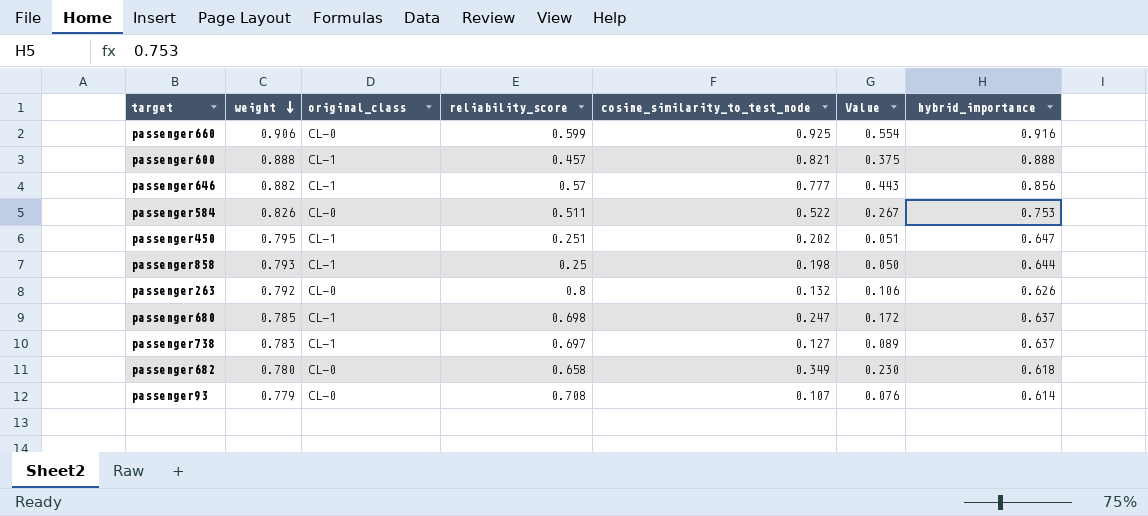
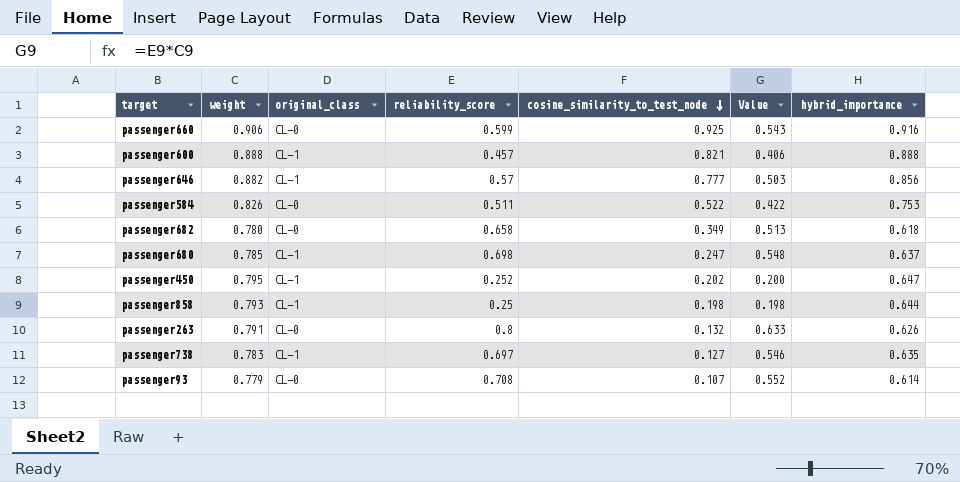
row order: weight descending -> cosine_similarity_to_test_node descending
column Value | formula: [reliability_score] * [cosine_similarity_to_test_node] -> [weight] * [reliability_score]
passenger450 | reliability_score: 0.251 -> 0.252
passenger263 | weight: 0.792 -> 0.791
passenger738 | hybrid_importance: 0.637 -> 0.635

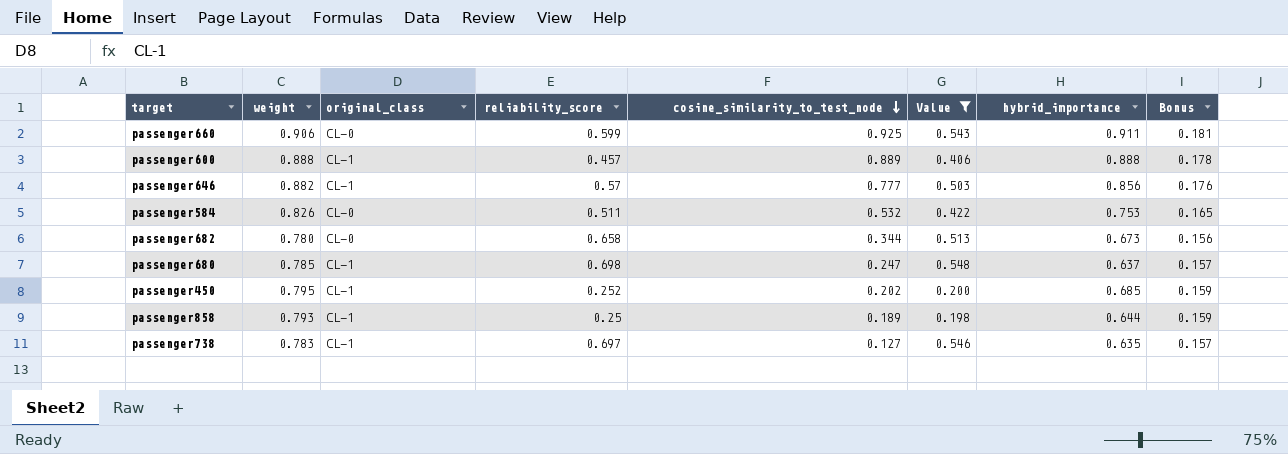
filter: none -> Value <= 0.548
column Bonus | formula: none -> [weight] * 0.2
passenger660 | hybrid_importance: 0.916 -> 0.911
passenger600 | cosine_similarity_to_test_node: 0.821 -> 0.889
passenger584 | cosine_similarity_to_test_node: 0.522 -> 0.532
passenger682 | cosine_similarity_to_test_node: 0.349 -> 0.344
passenger682 | hybrid_importance: 0.618 -> 0.673
passenger450 | hybrid_importance: 0.647 -> 0.685
passenger858 | cosine_similarity_to_test_node: 0.198 -> 0.189

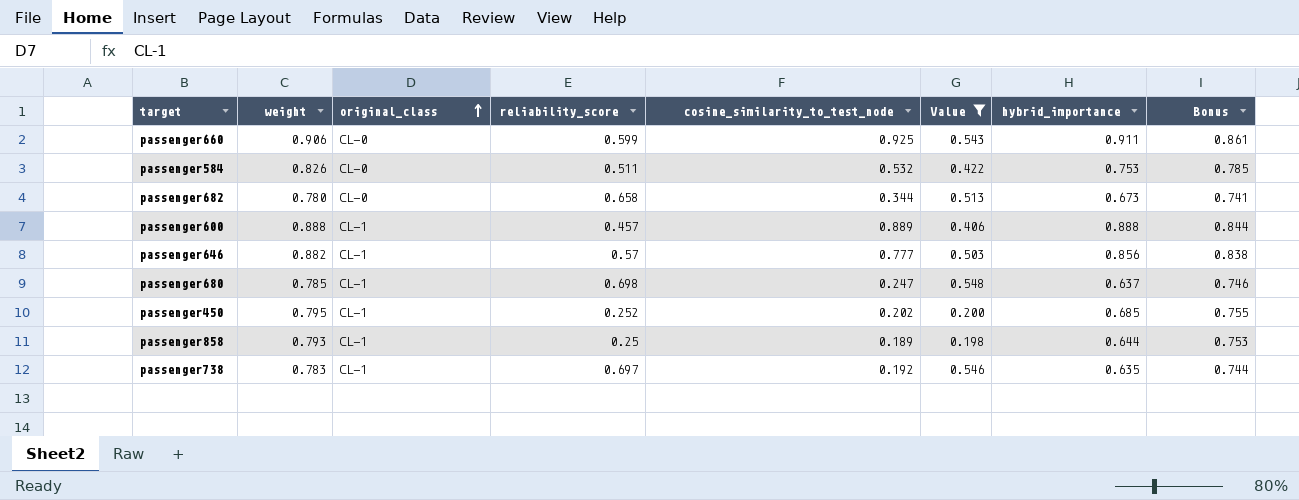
row order: cosine_similarity_to_test_node descending -> original_class ascending
column Bonus | formula: [weight] * 0.2 -> [weight] * 0.95
passenger738 | cosine_similarity_to_test_node: 0.127 -> 0.192

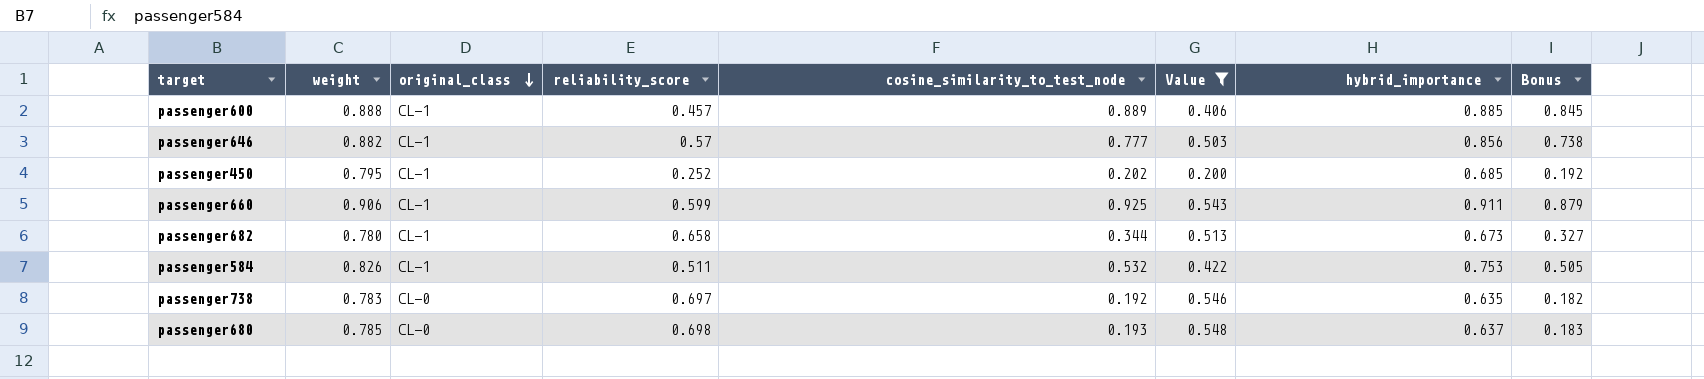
row order: original_class ascending -> original_class descending
column Bonus | formula: [weight] * 0.95 -> [cosine_similarity_to_test_node] * 0.95
row passenger858: 0.793 | CL-1 | 0.25 | 0.189 | 0.198 | 0.644 | 0.753 -> none
passenger600 | hybrid_importance: 0.888 -> 0.885
passenger660 | original_class: CL-0 -> CL-1
passenger682 | original_class: CL-0 -> CL-1
passenger584 | original_class: CL-0 -> CL-1
passenger738 | original_class: CL-1 -> CL-0
passenger680 | original_class: CL-1 -> CL-0
passenger680 | cosine_similarity_to_test_node: 0.247 -> 0.193

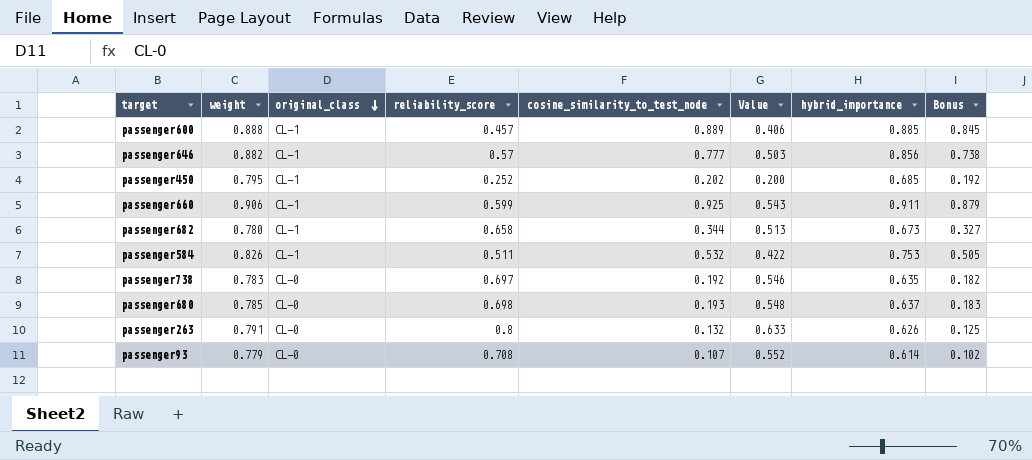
filter: Value <= 0.548 -> none

